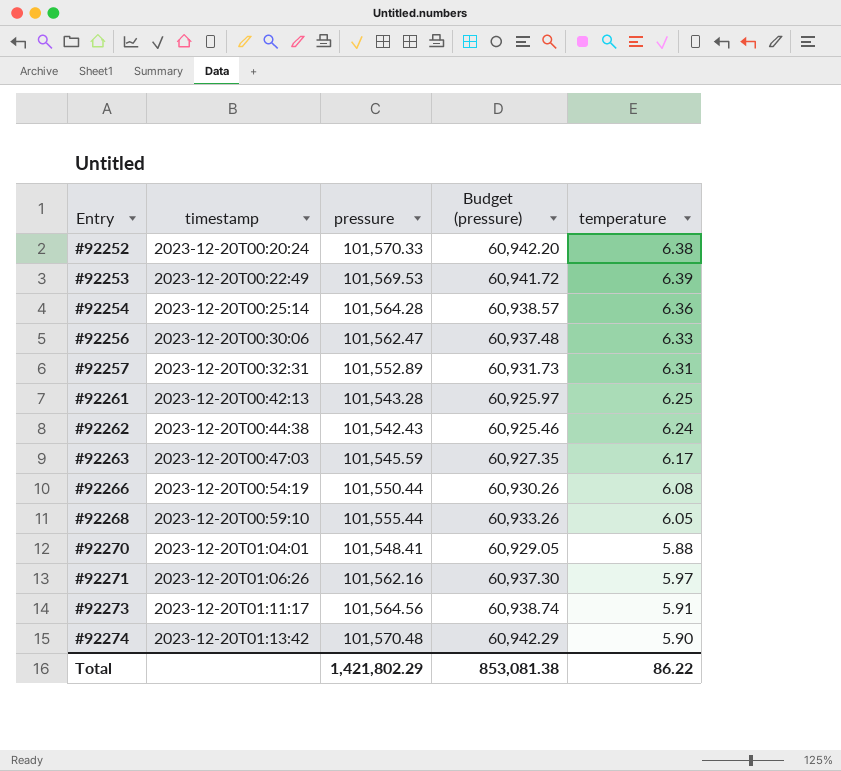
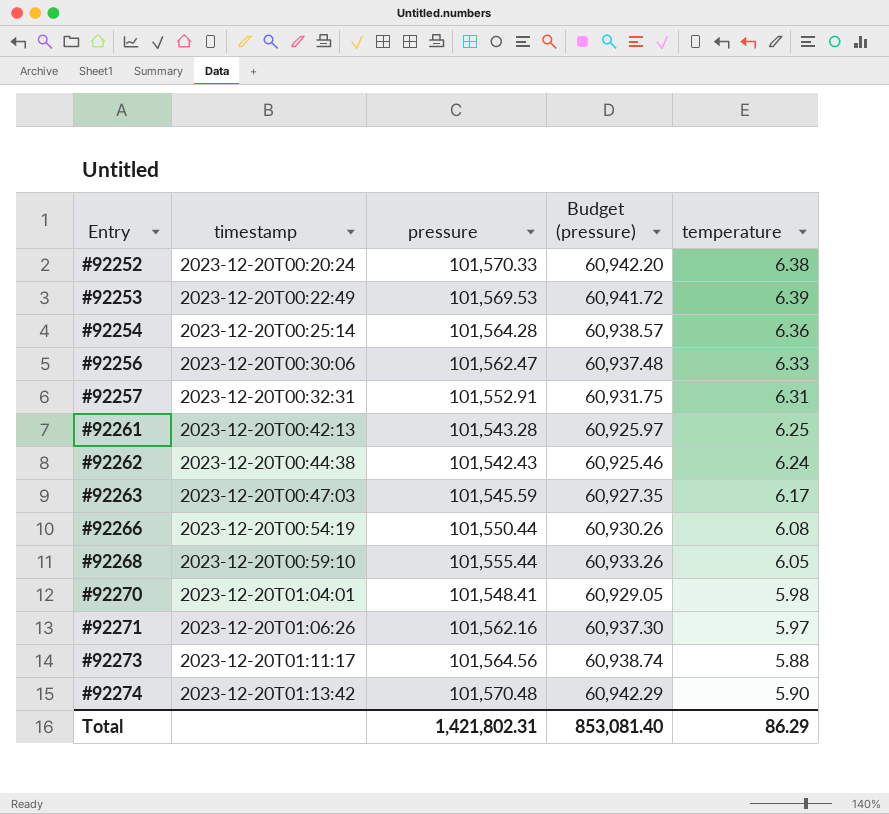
#92257 | pressure: 101,552.89 -> 101,552.91
#92257 | Budget (pressure): 60,931.73 -> 60,931.75
#92270 | temperature: 5.88 -> 5.98
#92273 | temperature: 5.91 -> 5.88
Total | pressure: 1,421,802.29 -> 1,421,802.31
Total | Budget (pressure): 853,081.38 -> 853,081.40
Total | temperature: 86.22 -> 86.29

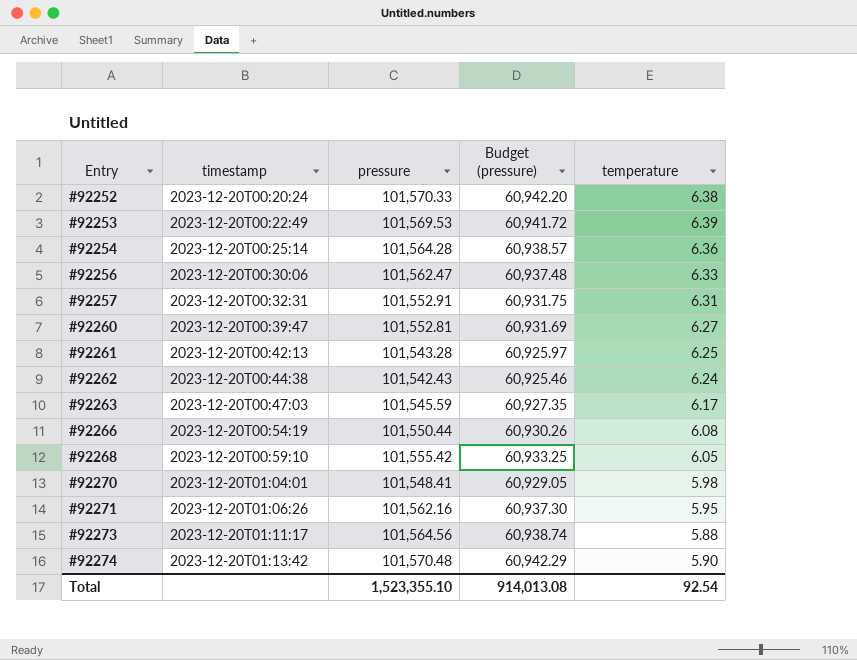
row #92260: none -> 2023-12-20T00:39:47 | 101,552.81 | 60,931.69 | 6.27
#92268 | pressure: 101,555.44 -> 101,555.42
#92268 | Budget (pressure): 60,933.26 -> 60,933.25
#92271 | temperature: 5.97 -> 5.95
Total | pressure: 1,421,802.31 -> 1,523,355.10
Total | Budget (pressure): 853,081.40 -> 914,013.08
Total | temperature: 86.29 -> 92.54

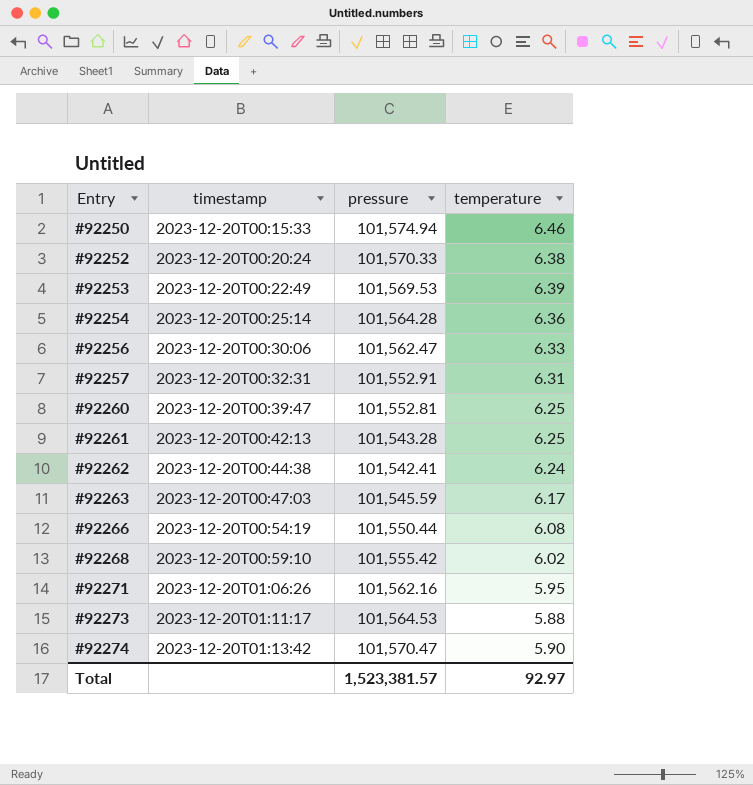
column Budget (pressure) | formula: [pressure] * 0.6 -> none
row #92270: 2023-12-20T01:04:01 | 101,548.41 | 60,929.05 | 5.98 -> none
row #92250: none -> 2023-12-20T00:15:33 | 101,574.94 | 6.46
#92260 | temperature: 6.27 -> 6.25
#92262 | pressure: 101,542.43 -> 101,542.41
#92268 | temperature: 6.05 -> 6.02
#92273 | pressure: 101,564.56 -> 101,564.53
#92274 | pressure: 101,570.48 -> 101,570.47
Total | pressure: 1,523,355.10 -> 1,523,381.57
Total | temperature: 92.54 -> 92.97

